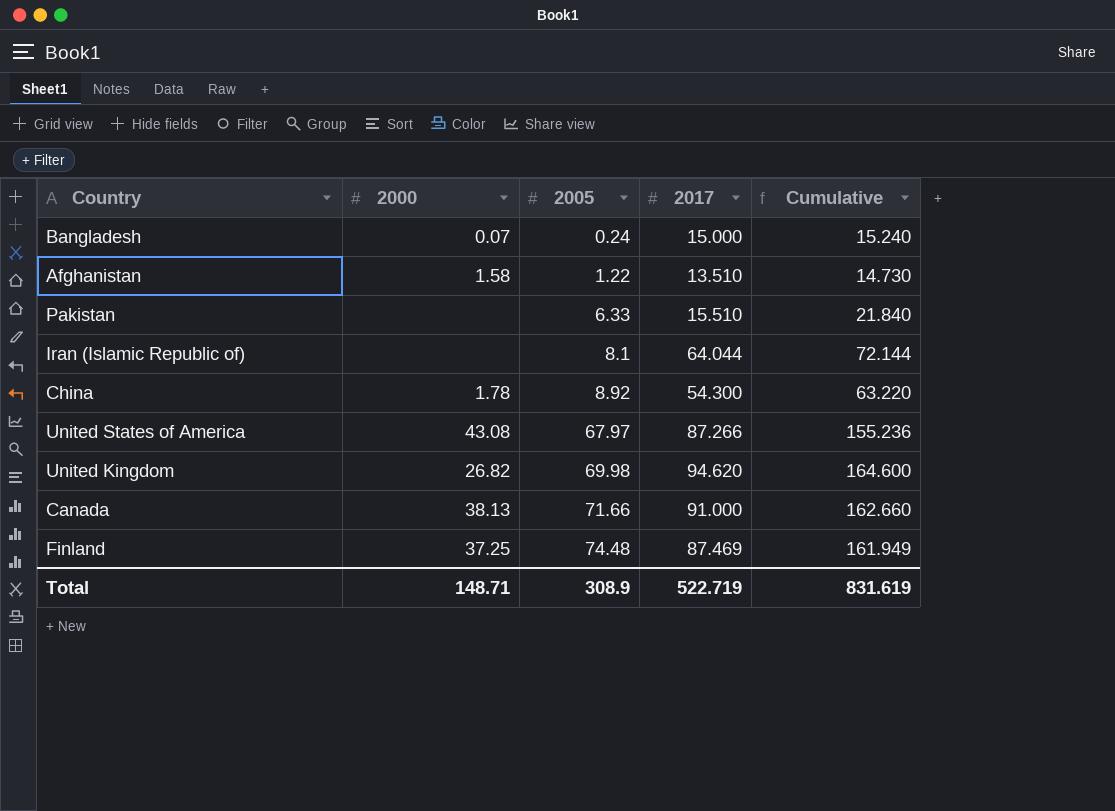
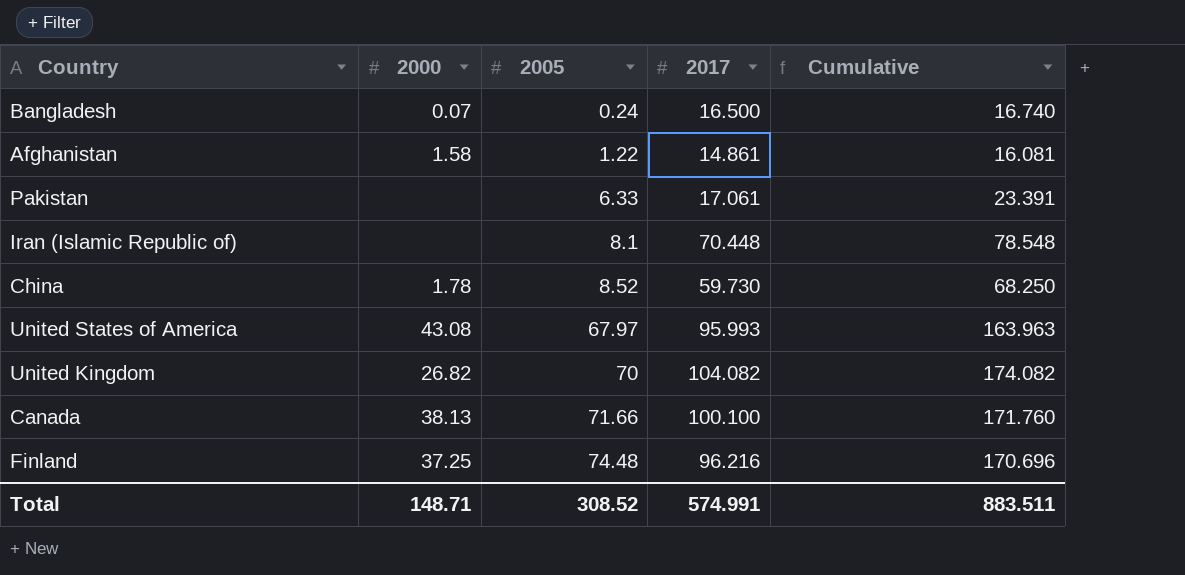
Bangladesh | 2017: 15.000 -> 16.500
Bangladesh | Cumulative: 15.240 -> 16.740
Afghanistan | 2017: 13.510 -> 14.861
Afghanistan | Cumulative: 14.730 -> 16.081
Pakistan | 2017: 15.510 -> 17.061
Pakistan | Cumulative: 21.840 -> 23.391
Iran (Islamic Republic of) | 2017: 64.044 -> 70.448
Iran (Islamic Republic of) | Cumulative: 72.144 -> 78.548
China | 2005: 8.92 -> 8.52
China | 2017: 54.300 -> 59.730
China | Cumulative: 63.220 -> 68.250
United States of America | 2017: 87.266 -> 95.993
United States of America | Cumulative: 155.236 -> 163.963
United Kingdom | 2005: 69.98 -> 70
United Kingdom | 2017: 94.620 -> 104.082
United Kingdom | Cumulative: 164.600 -> 174.082
Canada | 2017: 91.000 -> 100.100
Canada | Cumulative: 162.660 -> 171.760
Finland | 2017: 87.469 -> 96.216
Finland | Cumulative: 161.949 -> 170.696
Total | 2005: 308.9 -> 308.52
Total | 2017: 522.719 -> 574.991
Total | Cumulative: 831.619 -> 883.511

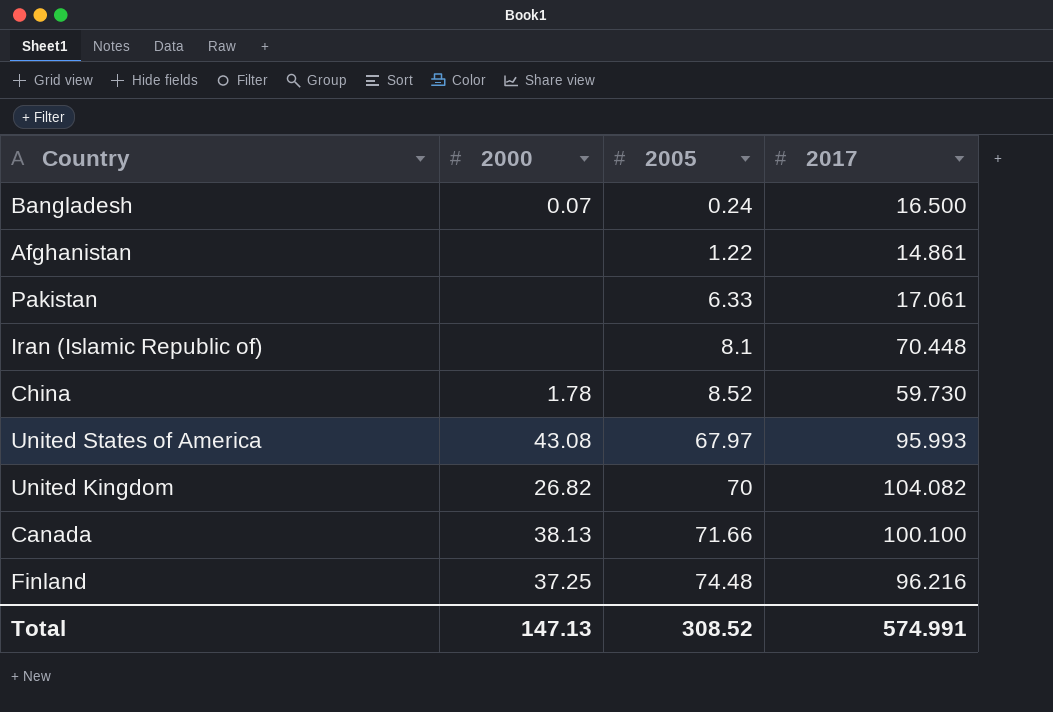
column Cumulative | formula: [2005] + [2017] -> none
Afghanistan | 2000: 1.58 -> none
Total | 2000: 148.71 -> 147.13

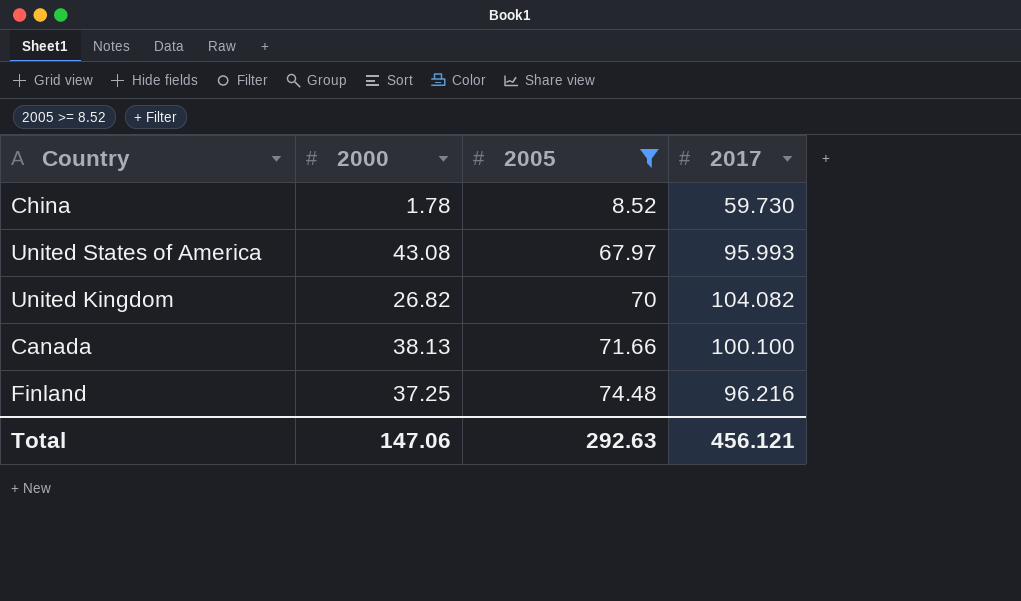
filter: none -> 2005 >= 8.52
Total | 2000: 147.13 -> 147.06
Total | 2005: 308.52 -> 292.63
Total | 2017: 574.991 -> 456.121

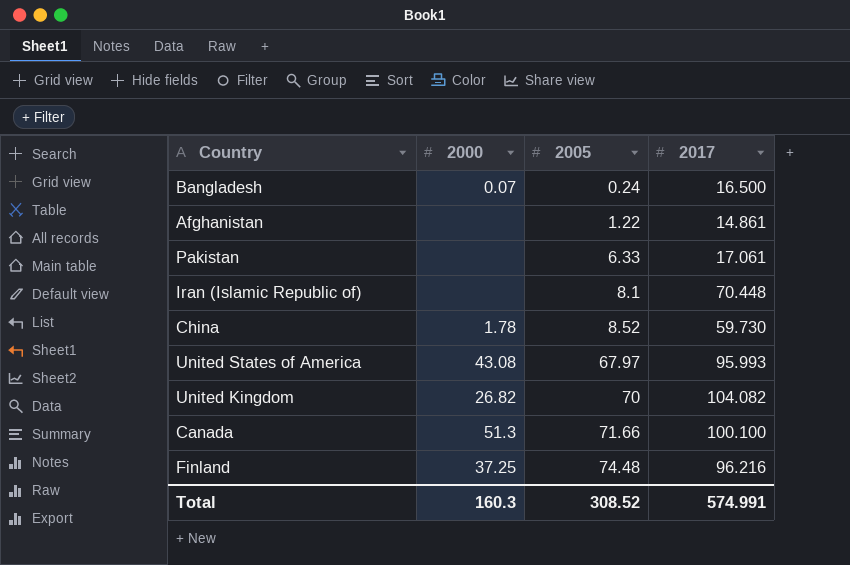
filter: 2005 >= 8.52 -> none
Canada | 2000: 38.13 -> 51.3
Total | 2000: 147.06 -> 160.3
Total | 2005: 292.63 -> 308.52
Total | 2017: 456.121 -> 574.991

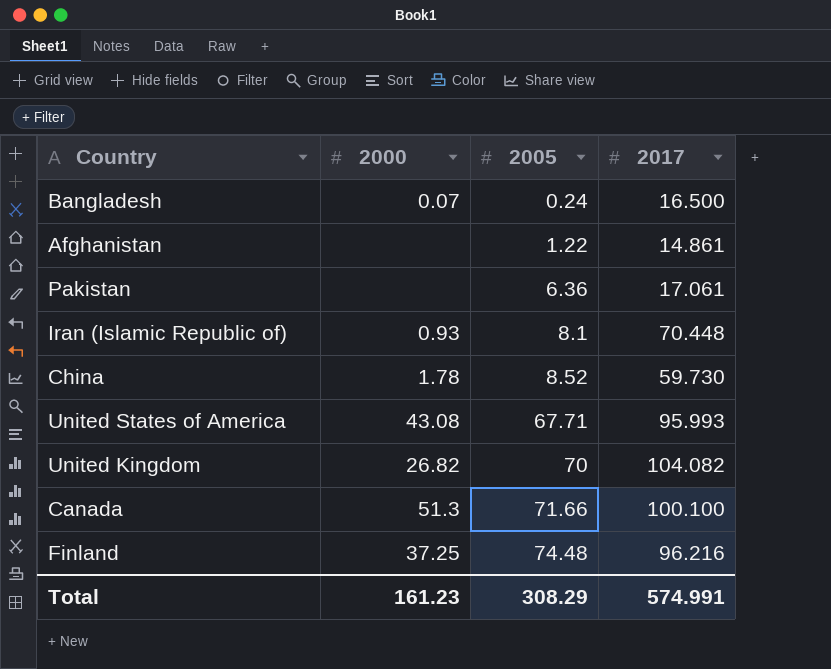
Pakistan | 2005: 6.33 -> 6.36
Iran (Islamic Republic of) | 2000: none -> 0.93
United States of America | 2005: 67.97 -> 67.71
Total | 2000: 160.3 -> 161.23
Total | 2005: 308.52 -> 308.29

